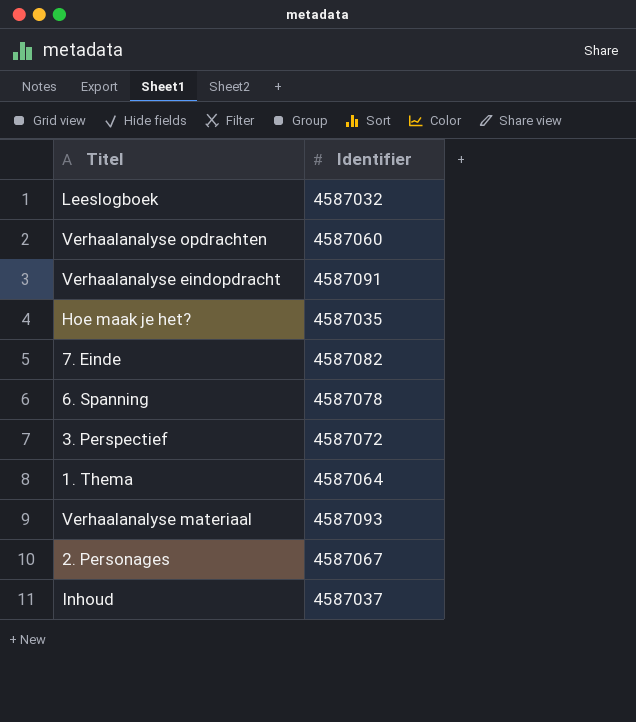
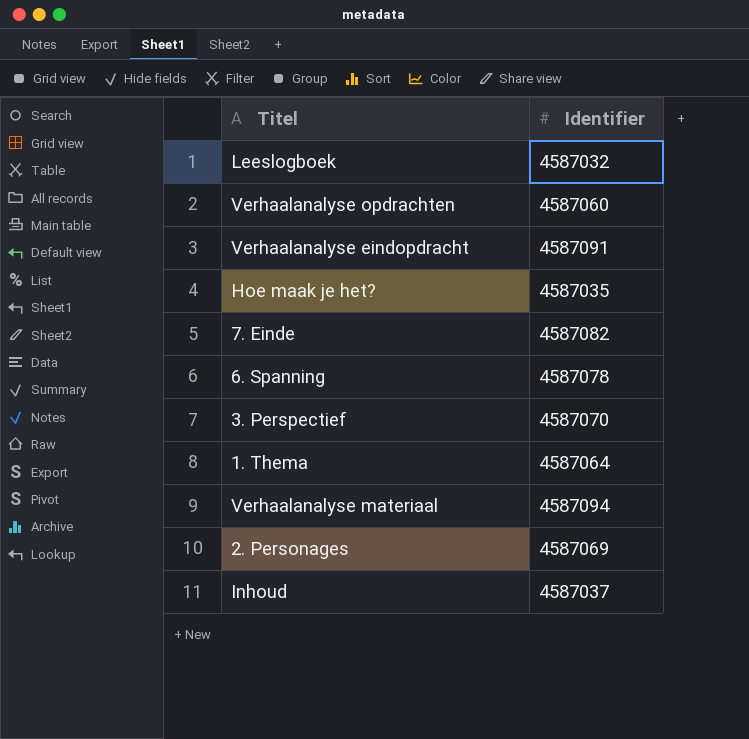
3. Perspectief | Identifier: 4587072 -> 4587070
Verhaalanalyse materiaal | Identifier: 4587093 -> 4587094
2. Personages | Identifier: 4587067 -> 4587069

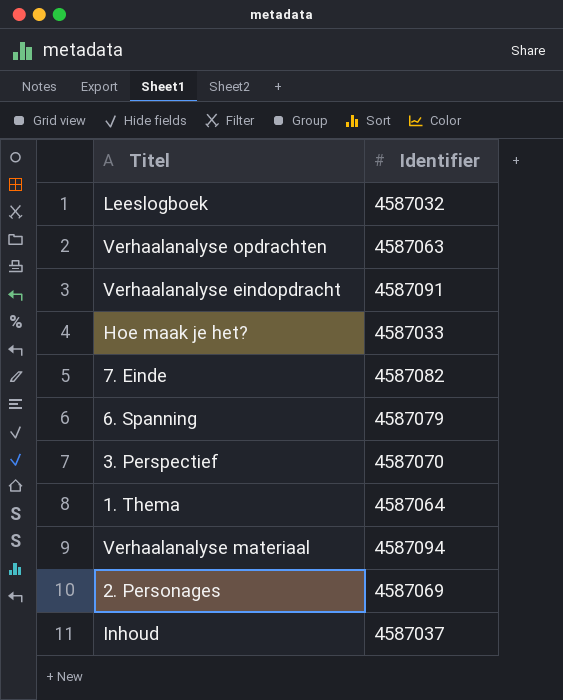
Verhaalanalyse opdrachten | Identifier: 4587060 -> 4587063
Hoe maak je het? | Identifier: 4587035 -> 4587033
6. Spanning | Identifier: 4587078 -> 4587079

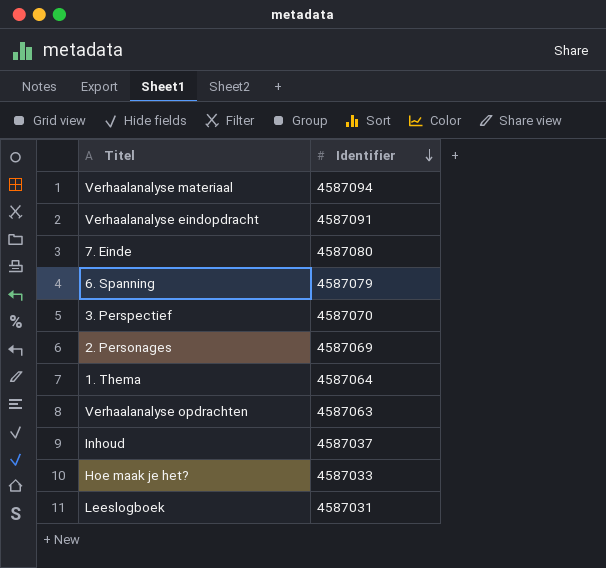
row order: none -> Identifier descending
7. Einde | Identifier: 4587082 -> 4587080
Leeslogboek | Identifier: 4587032 -> 4587031

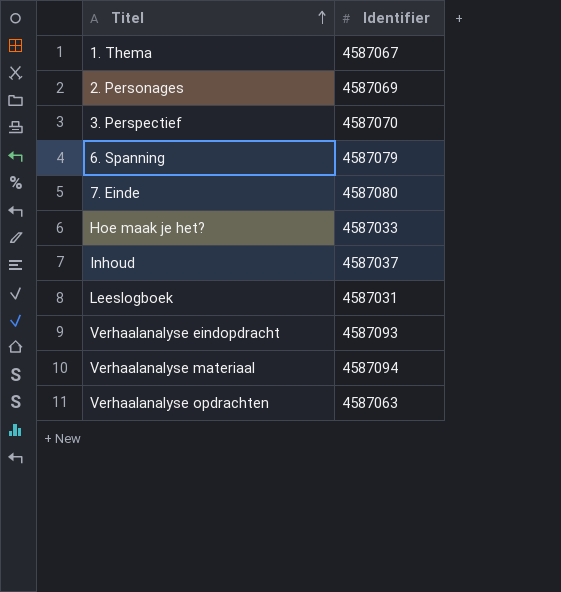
row order: Identifier descending -> Titel ascending
1. Thema | Identifier: 4587064 -> 4587067
Verhaalanalyse eindopdracht | Identifier: 4587091 -> 4587093

